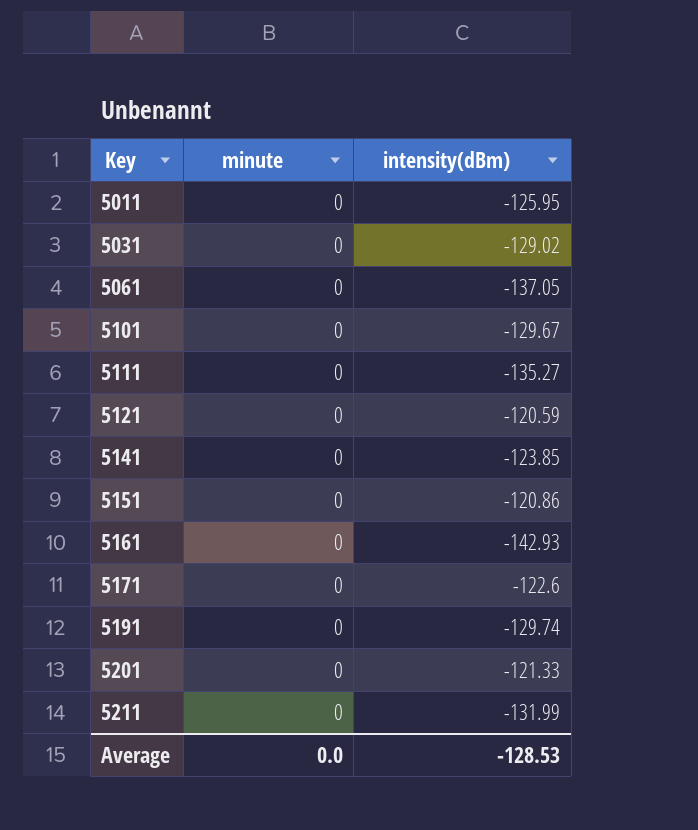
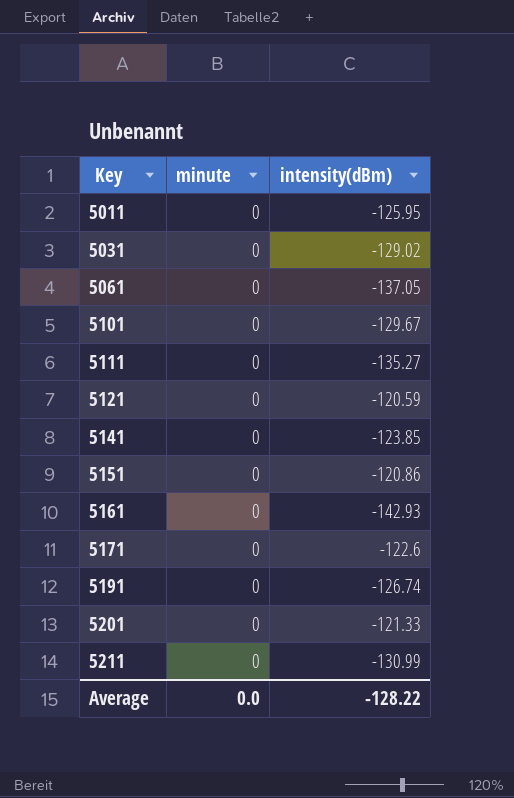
5191 | intensity(dBm): -129.74 -> -126.74
5211 | intensity(dBm): -131.99 -> -130.99
Average | intensity(dBm): -128.53 -> -128.22

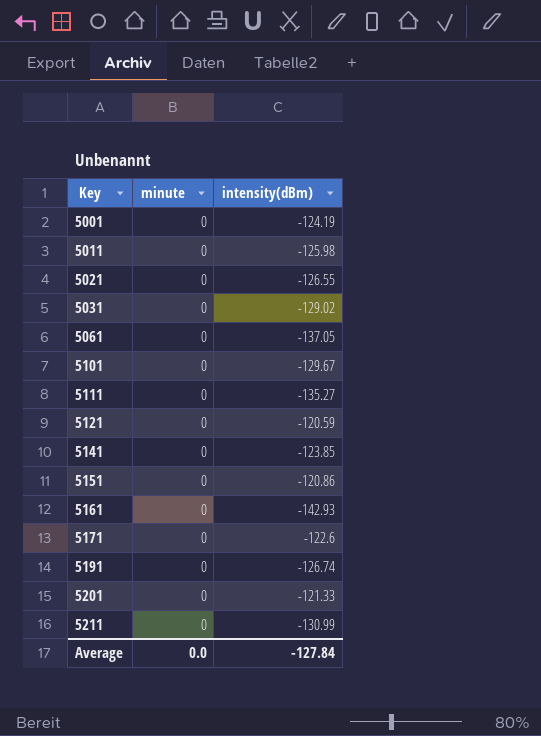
row 5001: none -> 0 | -124.19
5011 | intensity(dBm): -125.95 -> -125.98
row 5021: none -> 0 | -126.55
Average | intensity(dBm): -128.22 -> -127.84

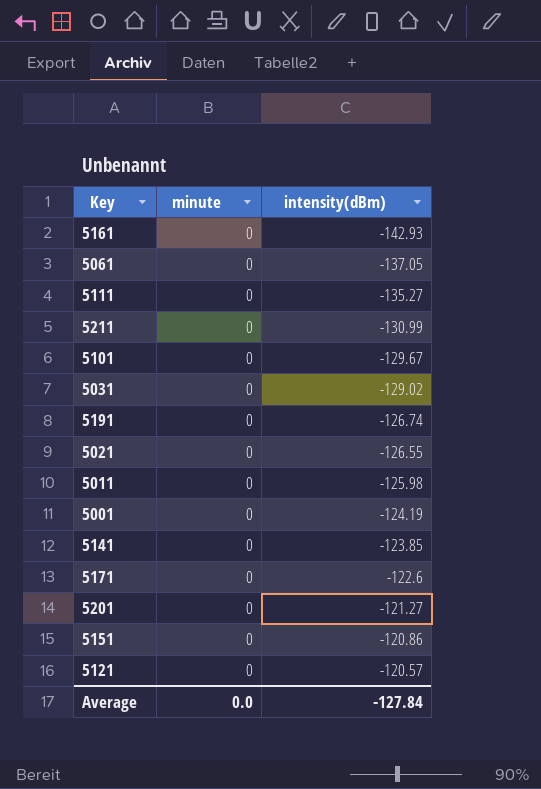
row order: Key ascending -> intensity(dBm) ascending
5201 | intensity(dBm): -121.33 -> -121.27
5121 | intensity(dBm): -120.59 -> -120.57

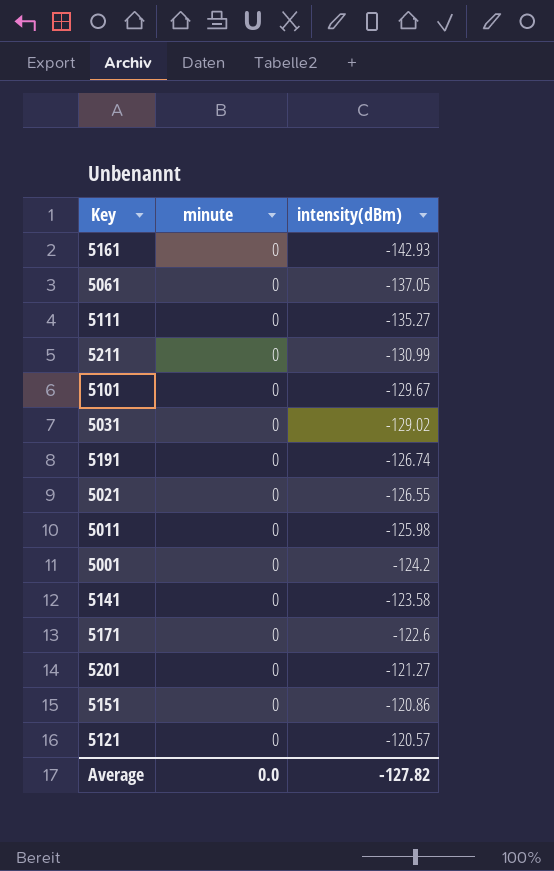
5001 | intensity(dBm): -124.19 -> -124.2
5141 | intensity(dBm): -123.85 -> -123.58
Average | intensity(dBm): -127.84 -> -127.82

